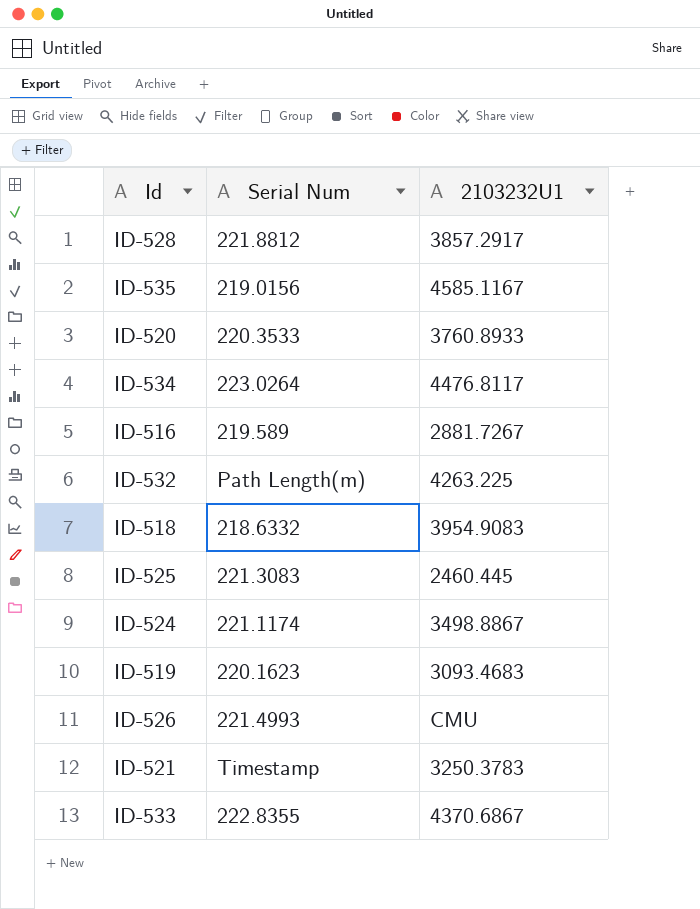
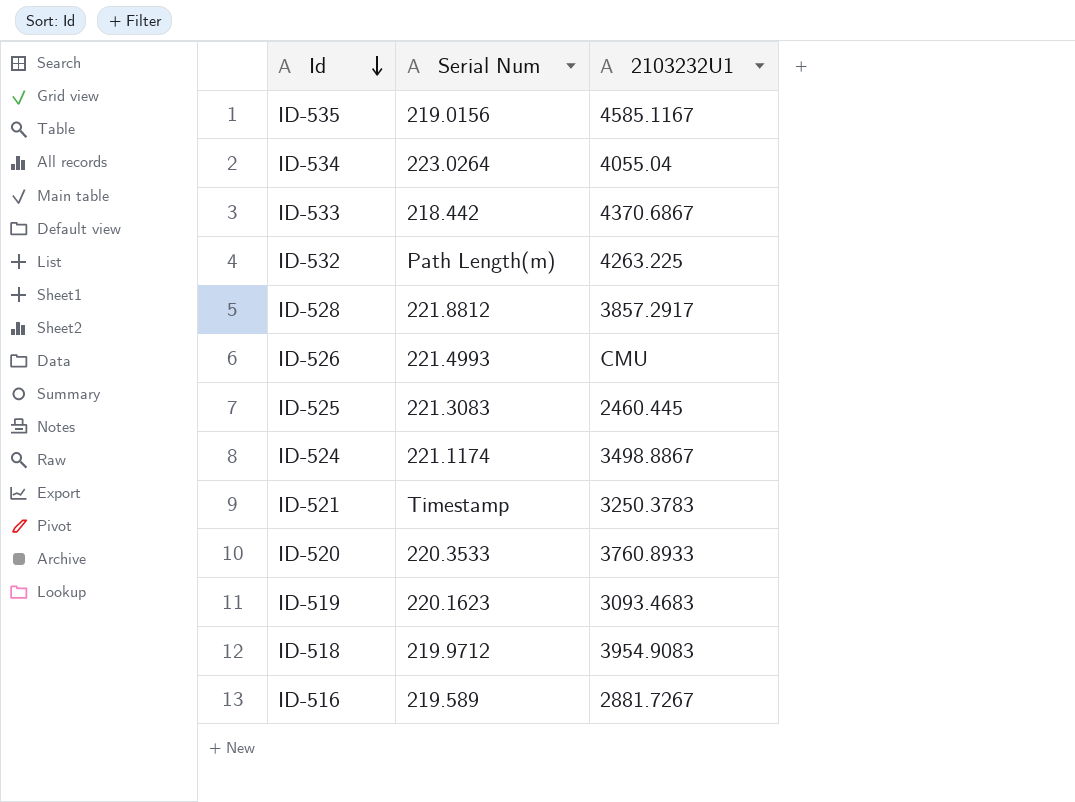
row order: none -> Id descending
ID-534 | 2103232U1: 4476.8117 -> 4055.04
ID-533 | Serial Num: 222.8355 -> 218.442
ID-518 | Serial Num: 218.6332 -> 219.9712

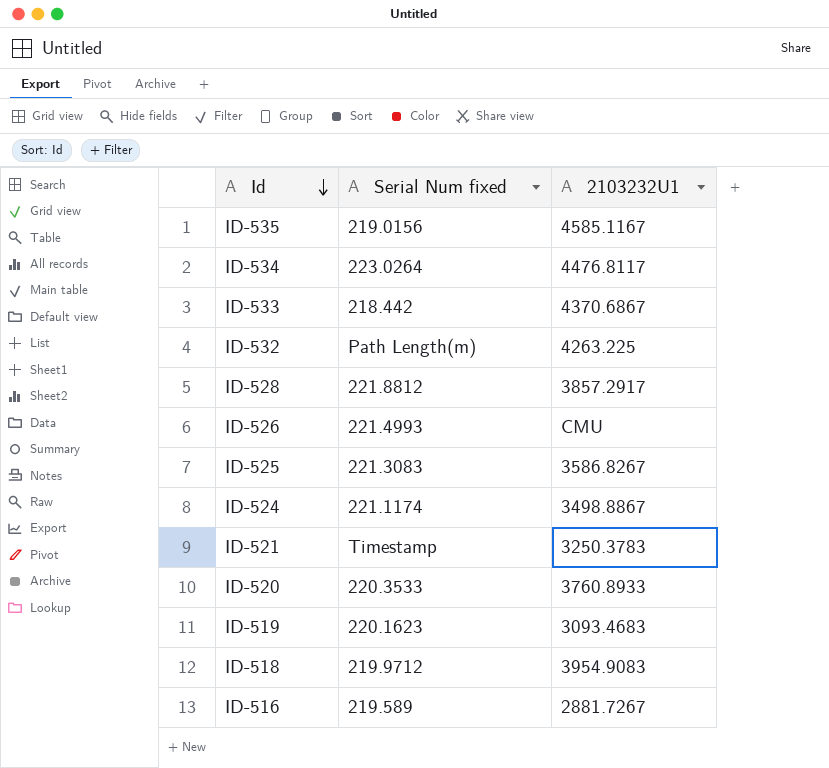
column name: Serial Num -> Serial Num fixed
ID-534 | 2103232U1: 4055.04 -> 4476.8117
ID-525 | 2103232U1: 2460.445 -> 3586.8267

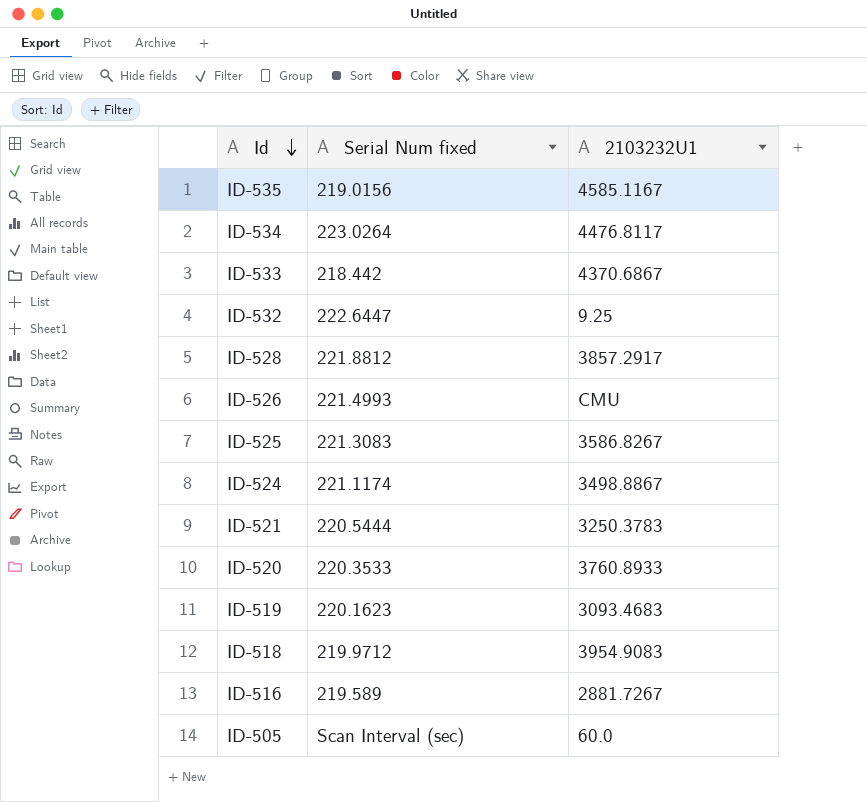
ID-532 | Serial Num fixed: Path Length(m) -> 222.6447
ID-532 | 2103232U1: 4263.225 -> 9.25
ID-521 | Serial Num fixed: Timestamp -> 220.5444
row ID-505: none -> Scan Interval (sec) | 60.0

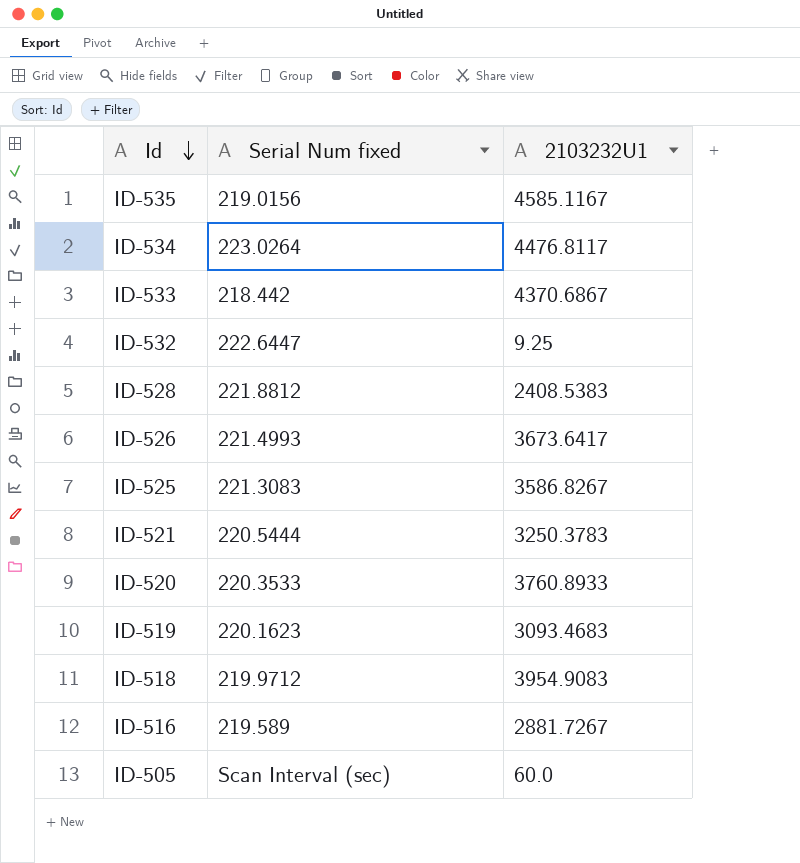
row ID-524: 221.1174 | 3498.8867 -> none
ID-528 | 2103232U1: 3857.2917 -> 2408.5383
ID-526 | 2103232U1: CMU -> 3673.6417

